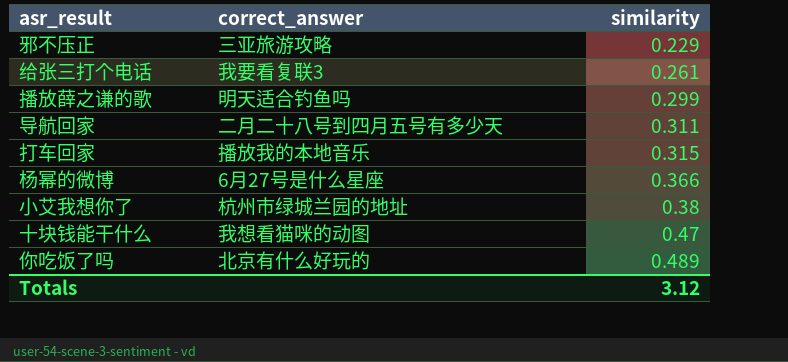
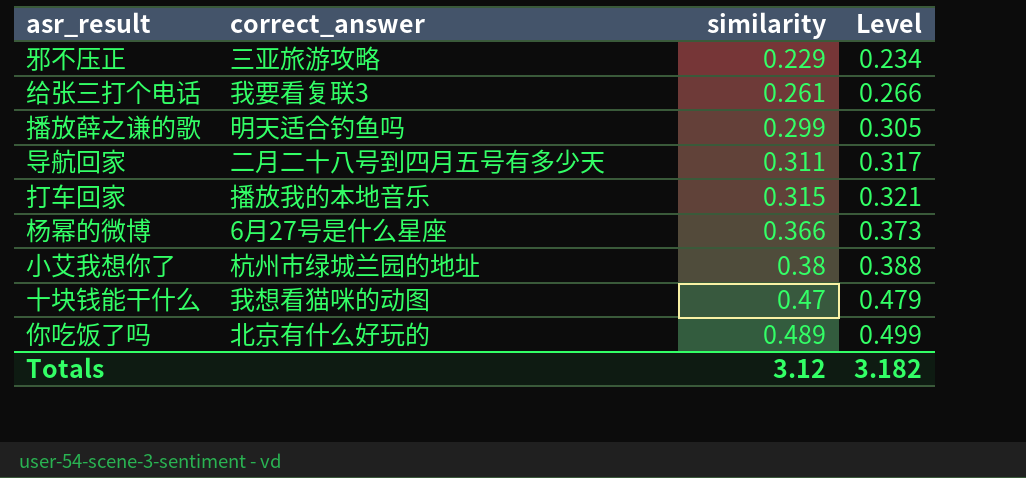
column Level | formula: none -> [similarity] * 1.02

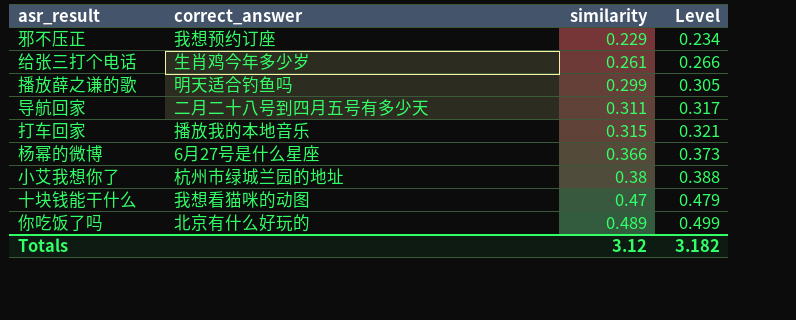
邪不压正 | correct_answer: 三亚旅游攻略 -> 我想预约订座
给张三打个电话 | correct_answer: 我要看复联3 -> 生肖鸡今年多少岁

